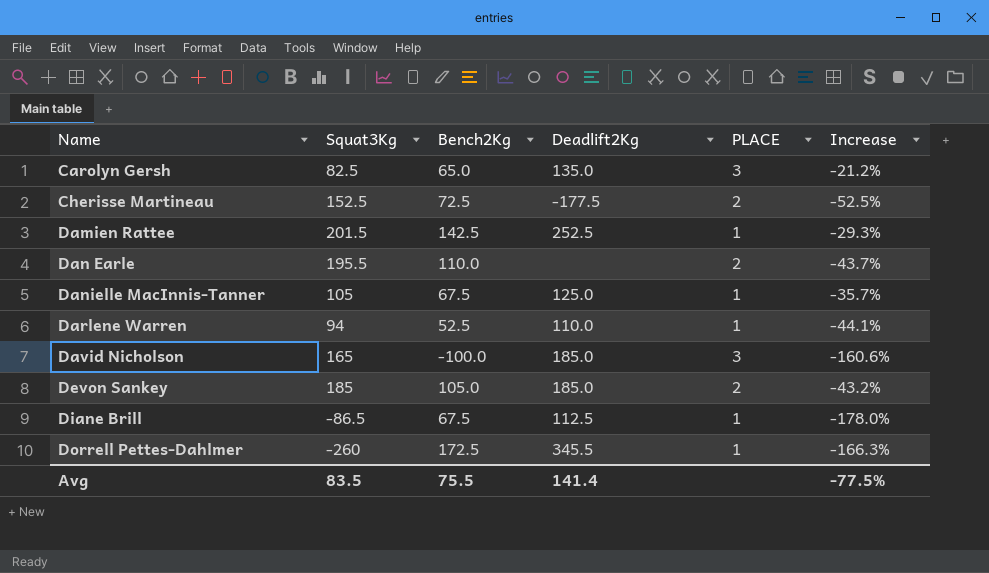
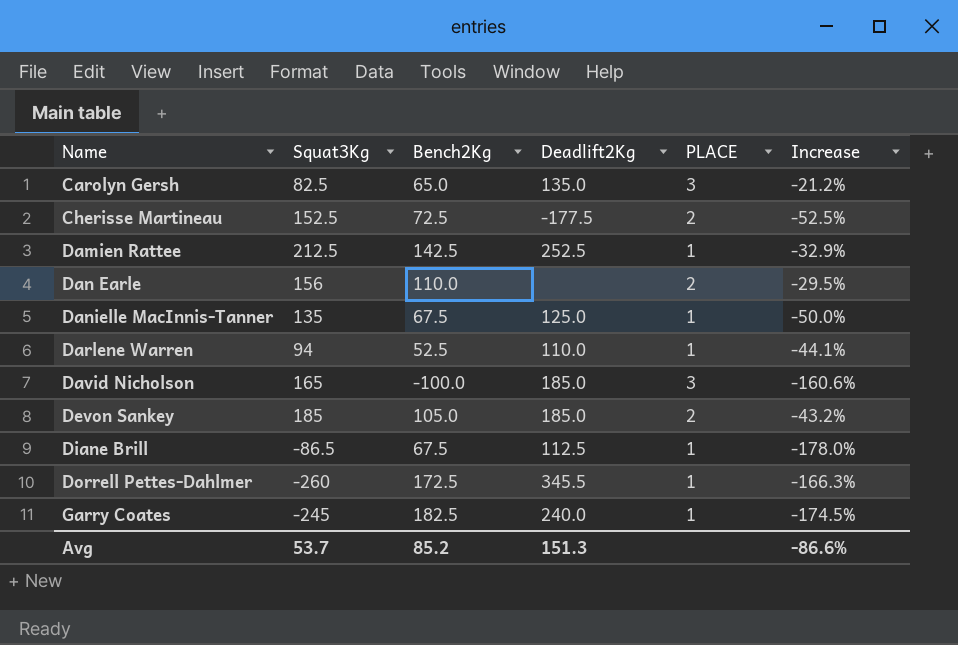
Damien Rattee | Squat3Kg: 201.5 -> 212.5
Damien Rattee | Increase: -29.3% -> -32.9%
Dan Earle | Squat3Kg: 195.5 -> 156
Dan Earle | Increase: -43.7% -> -29.5%
Danielle MacInnis-Tanner | Squat3Kg: 105 -> 135
Danielle MacInnis-Tanner | Increase: -35.7% -> -50.0%
row Garry Coates: none -> -245 | 182.5 | 240.0 | 1 | -174.5%
Avg | Squat3Kg: 83.5 -> 53.7
Avg | Bench2Kg: 75.5 -> 85.2
Avg | Deadlift2Kg: 141.4 -> 151.3
Avg | Increase: -77.5% -> -86.6%

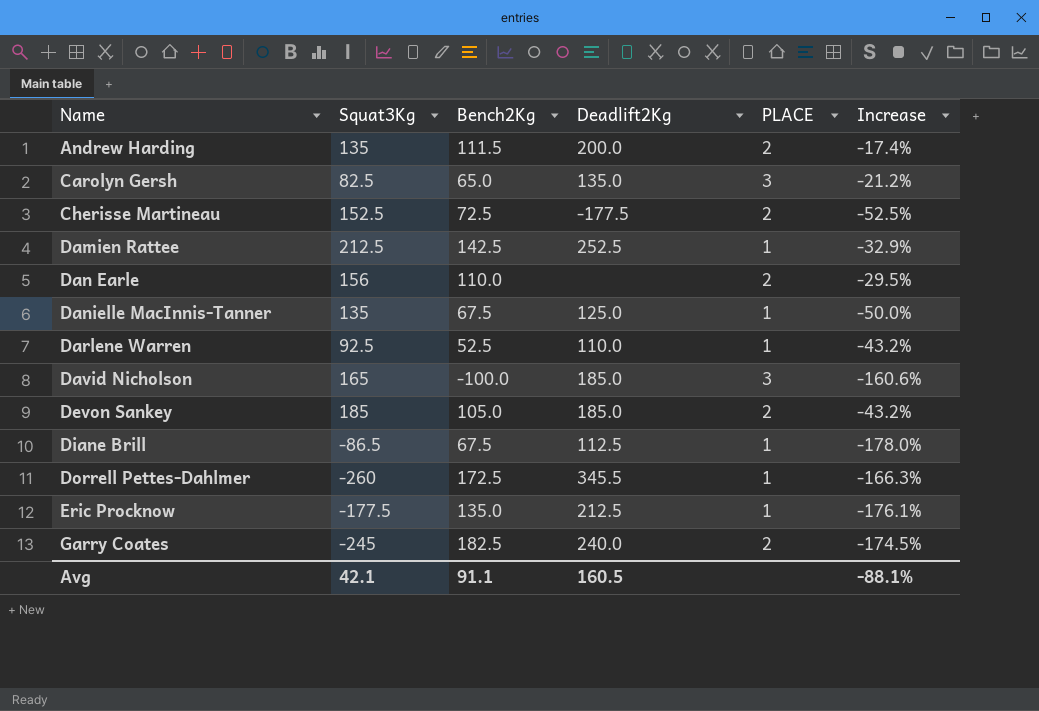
row Andrew Harding: none -> 135 | 111.5 | 200.0 | 2 | -17.4%
Darlene Warren | Squat3Kg: 94 -> 92.5
Darlene Warren | Increase: -44.1% -> -43.2%
row Eric Procknow: none -> -177.5 | 135.0 | 212.5 | 1 | -176.1%
Garry Coates | PLACE: 1 -> 2
Avg | Squat3Kg: 53.7 -> 42.1
Avg | Bench2Kg: 85.2 -> 91.1
Avg | Deadlift2Kg: 151.3 -> 160.5
Avg | Increase: -86.6% -> -88.1%

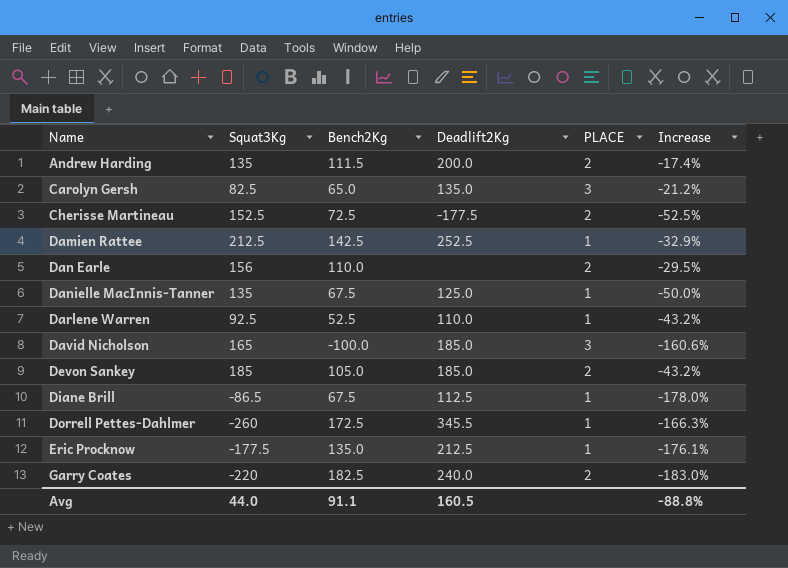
Garry Coates | Squat3Kg: -245 -> -220
Garry Coates | Increase: -174.5% -> -183.0%
Avg | Squat3Kg: 42.1 -> 44.0
Avg | Increase: -88.1% -> -88.8%

